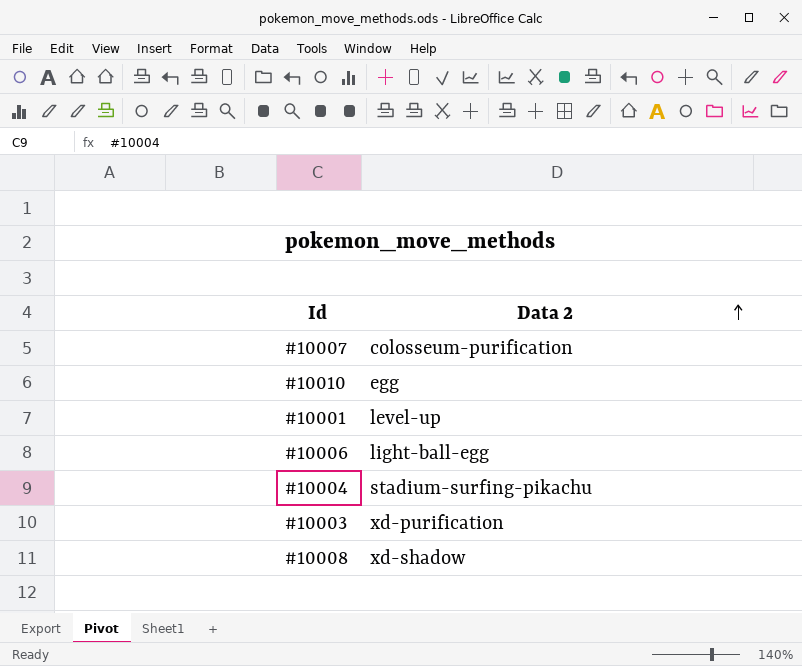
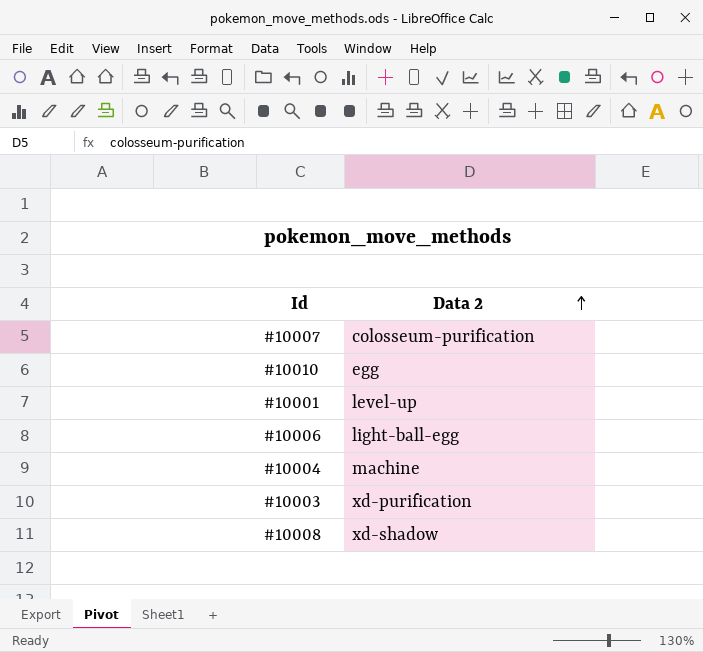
#10004 | Data 2: stadium-surfing-pikachu -> machine

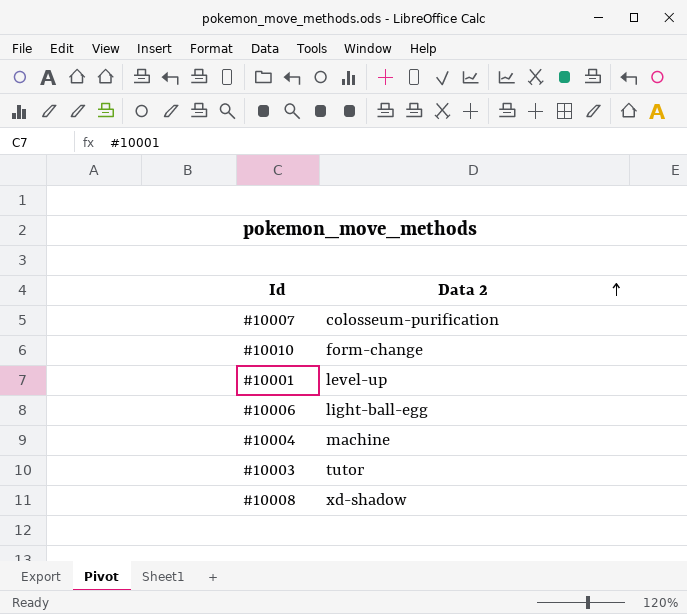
#10010 | Data 2: egg -> form-change
#10003 | Data 2: xd-purification -> tutor

